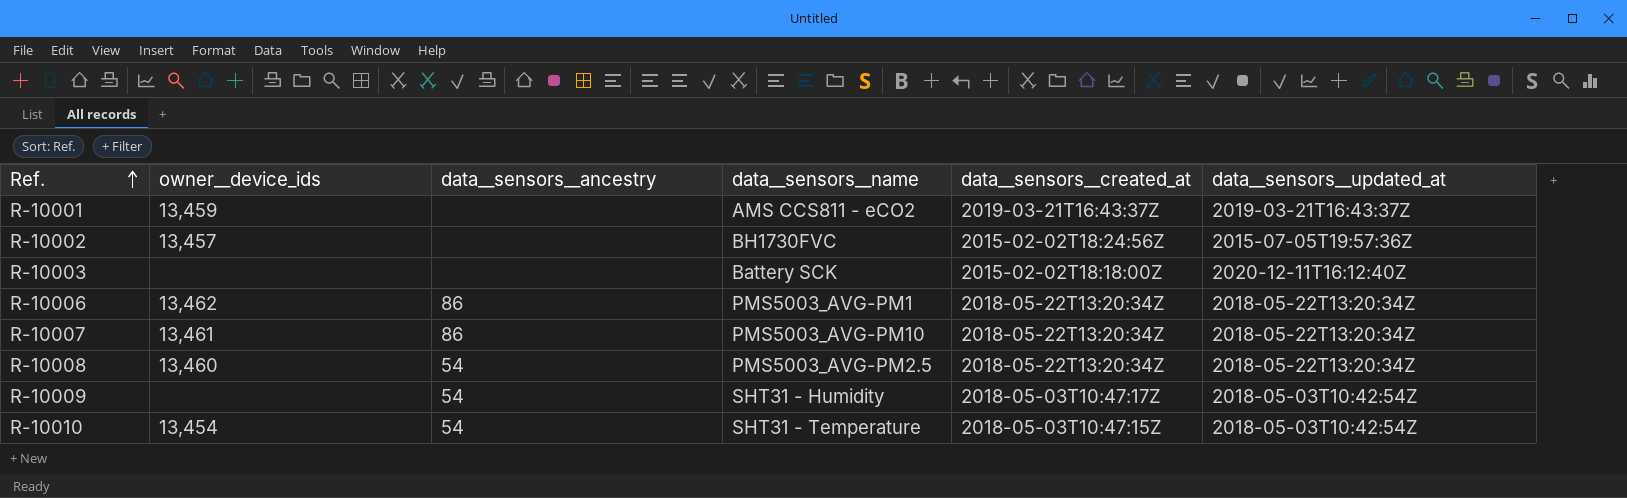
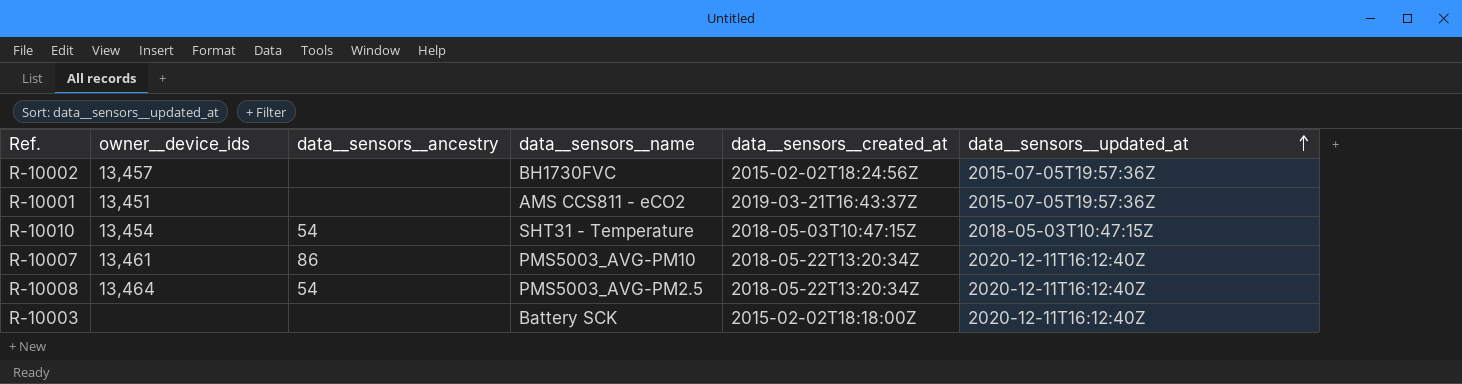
row order: Ref. ascending -> data__sensors__updated_at ascending
row R-10006: 13,462 | 86 | PMS5003_AVG-PM1 | 2018-05-22T13:20:34Z | 2018-05-22T13:20:34Z -> none
row R-10009: none | 54 | SHT31 - Humidity | 2018-05-03T10:47:17Z | 2018-05-03T10:42:54Z -> none
R-10001 | owner__device_ids: 13,459 -> 13,451
R-10001 | data__sensors__updated_at: 2019-03-21T16:43:37Z -> 2015-07-05T19:57:36Z
R-10010 | data__sensors__updated_at: 2018-05-03T10:42:54Z -> 2018-05-03T10:47:15Z
R-10007 | data__sensors__updated_at: 2018-05-22T13:20:34Z -> 2020-12-11T16:12:40Z
R-10008 | owner__device_ids: 13,460 -> 13,464
R-10008 | data__sensors__updated_at: 2018-05-22T13:20:34Z -> 2020-12-11T16:12:40Z

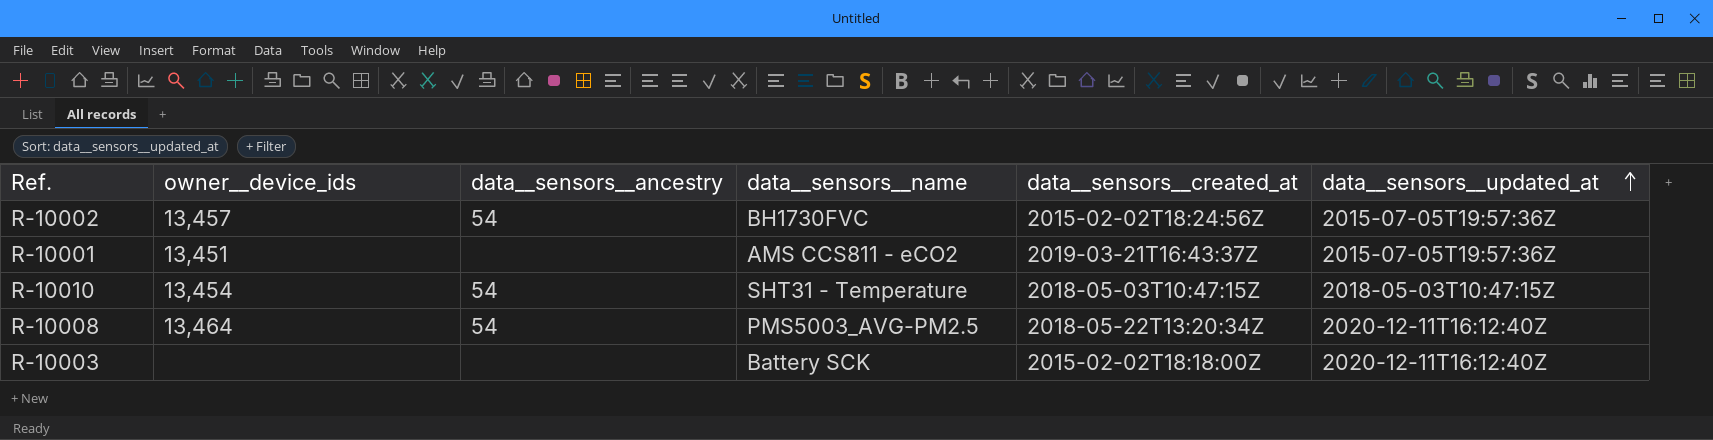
row R-10007: 13,461 | 86 | PMS5003_AVG-PM10 | 2018-05-22T13:20:34Z | 2020-12-11T16:12:40Z -> none
R-10002 | data__sensors__ancestry: none -> 54

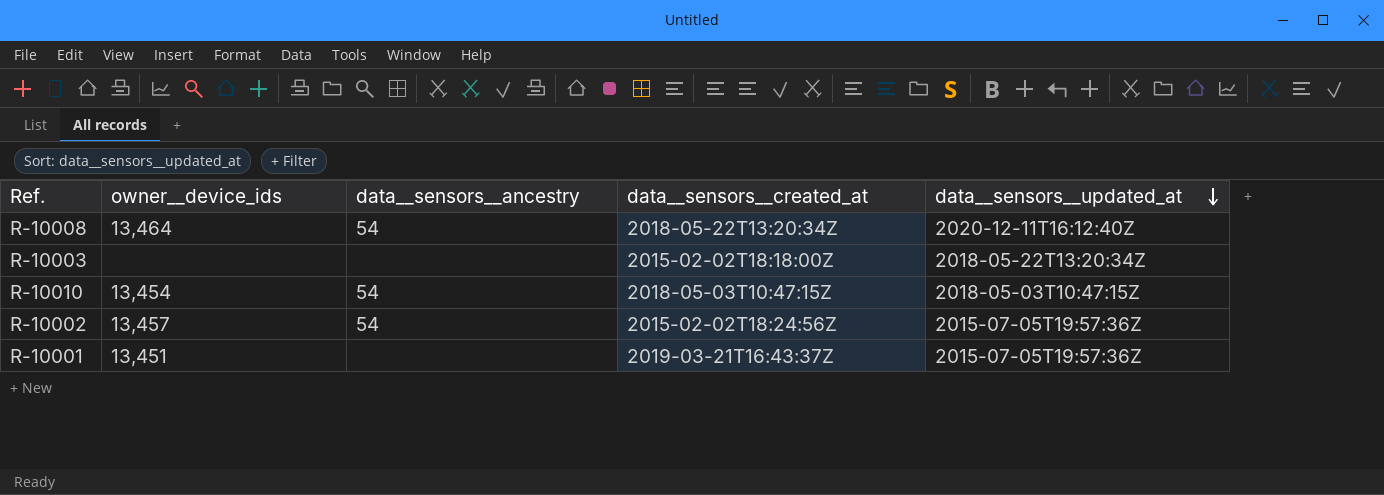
row order: data__sensors__updated_at ascending -> data__sensors__updated_at descending
column data__sensors__name | position: 4 -> none
R-10003 | data__sensors__updated_at: 2020-12-11T16:12:40Z -> 2018-05-22T13:20:34Z

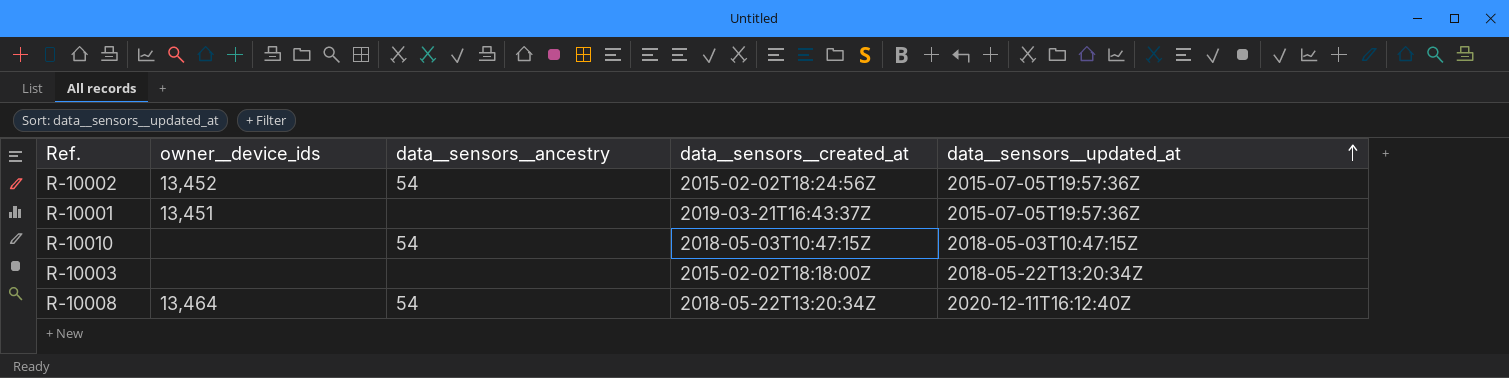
row order: data__sensors__updated_at descending -> data__sensors__updated_at ascending
R-10002 | owner__device_ids: 13,457 -> 13,452
R-10010 | owner__device_ids: 13,454 -> none

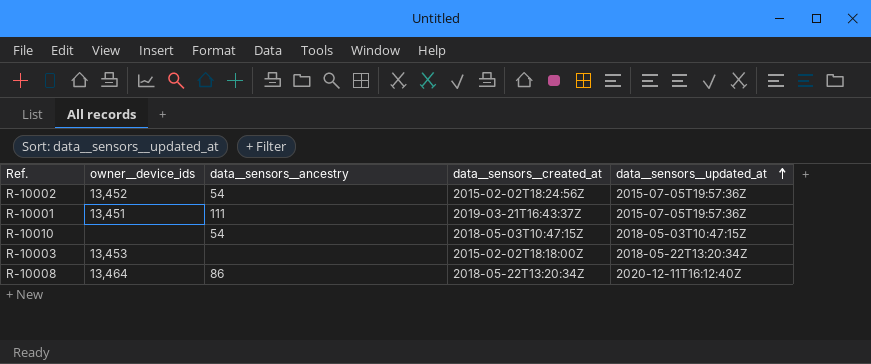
R-10001 | data__sensors__ancestry: none -> 111
R-10003 | owner__device_ids: none -> 13,453
R-10008 | data__sensors__ancestry: 54 -> 86

